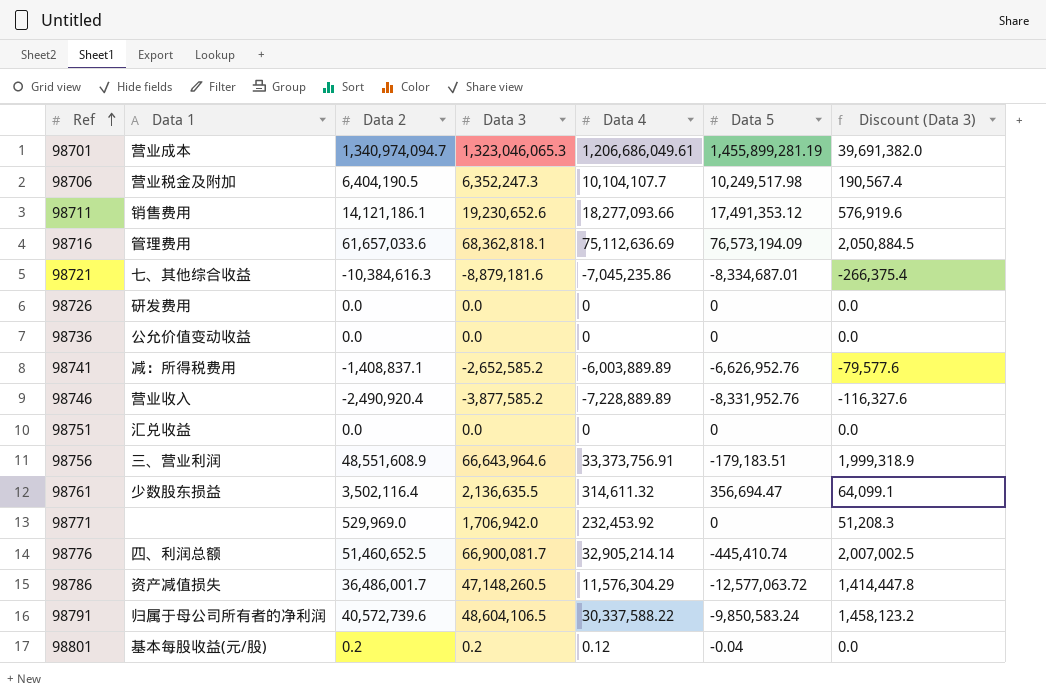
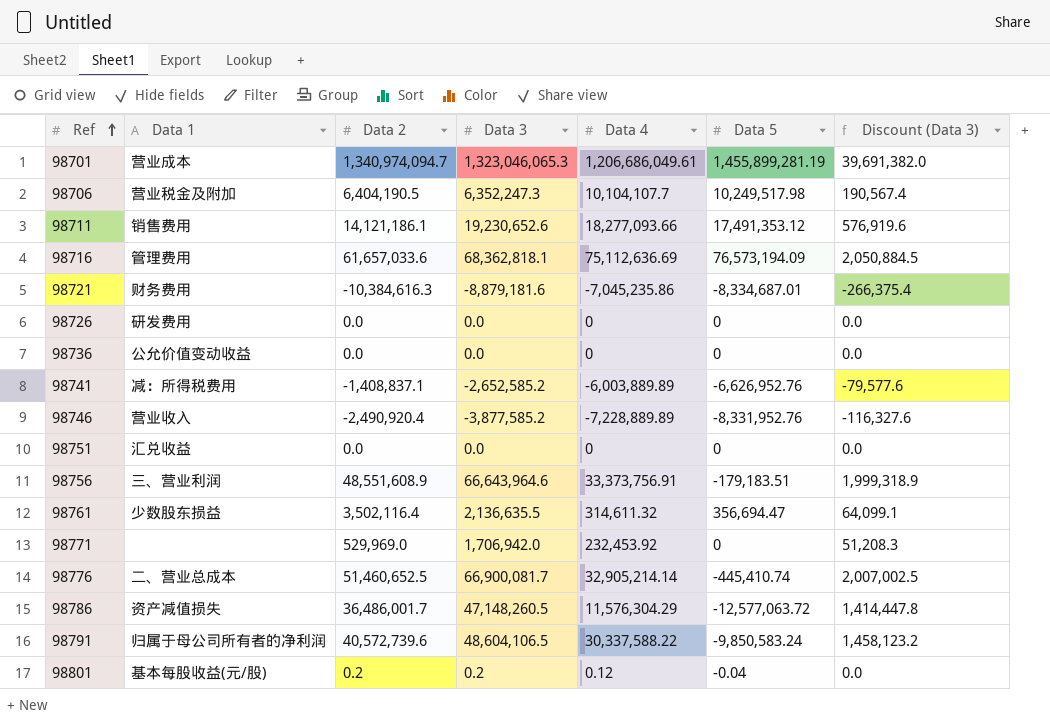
98721 | Data 1: 七、其他综合收益 -> 财务费用
98776 | Data 1: 四、利润总额 -> 二、营业总成本

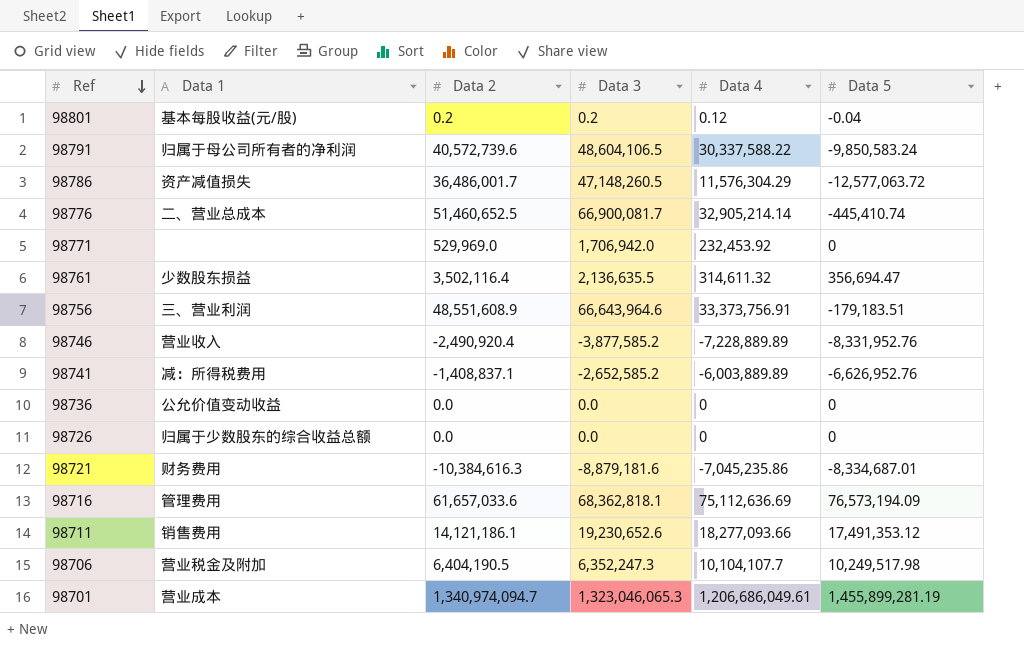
row order: Ref ascending -> Ref descending
column Discount (Data 3) | formula: [Data 3] * 0.03 -> none
row 98751: 汇兑收益 | 0.0 | 0.0 | 0 | 0 | 0.0 -> none
98726 | Data 1: 研发费用 -> 归属于少数股东的综合收益总额

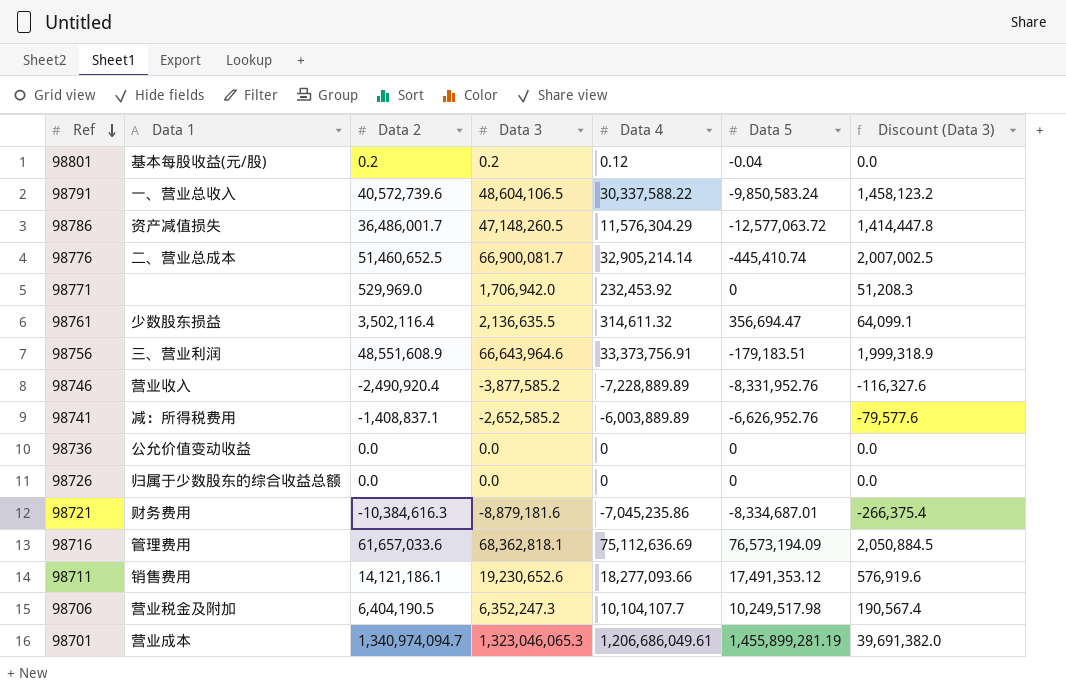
column Discount (Data 3) | formula: none -> [Data 3] * 0.03
98791 | Data 1: 归属于母公司所有者的净利润 -> 一、营业总收入

